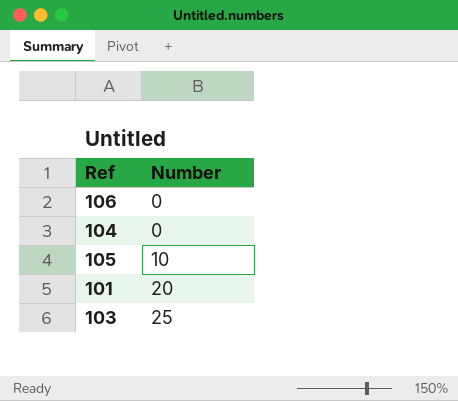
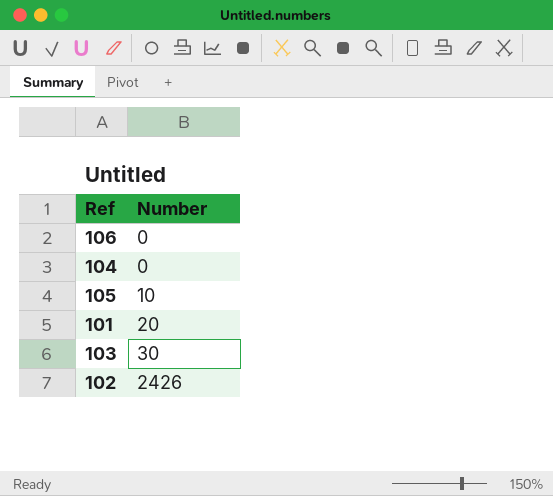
103 | Number: 25 -> 30
row 102: none -> 2426

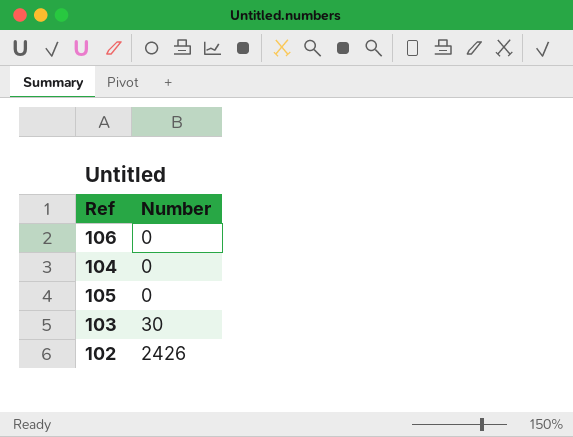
row 101: 20 -> none
105 | Number: 10 -> 0

